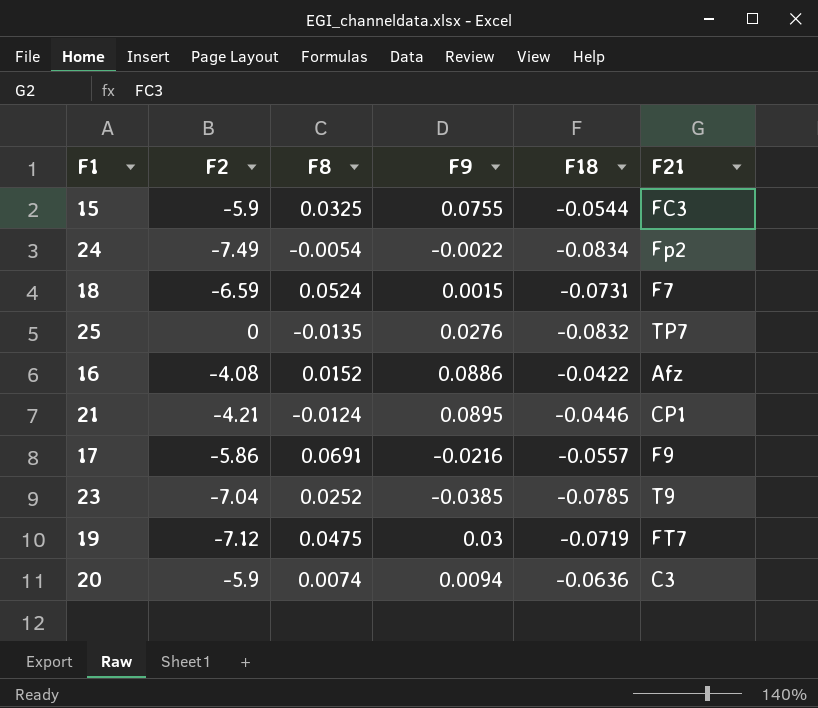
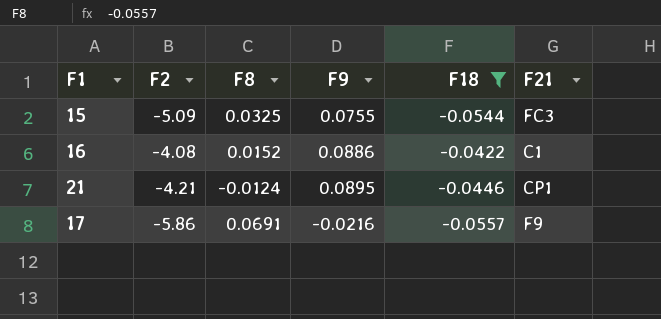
filter: none -> F18 >= -0.0557
15 | F2: -5.9 -> -5.09
16 | F21: Afz -> C1

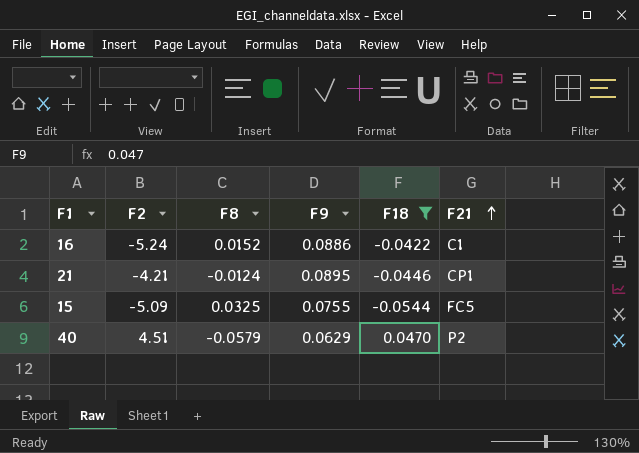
row order: none -> F21 ascending
row 17: -5.86 | 0.0691 | -0.0216 | -0.0557 | F9 -> none
16 | F2: -4.08 -> -5.24
15 | F21: FC3 -> FC5
row 40: none -> 4.51 | -0.0579 | 0.0629 | 0.0470 | P2

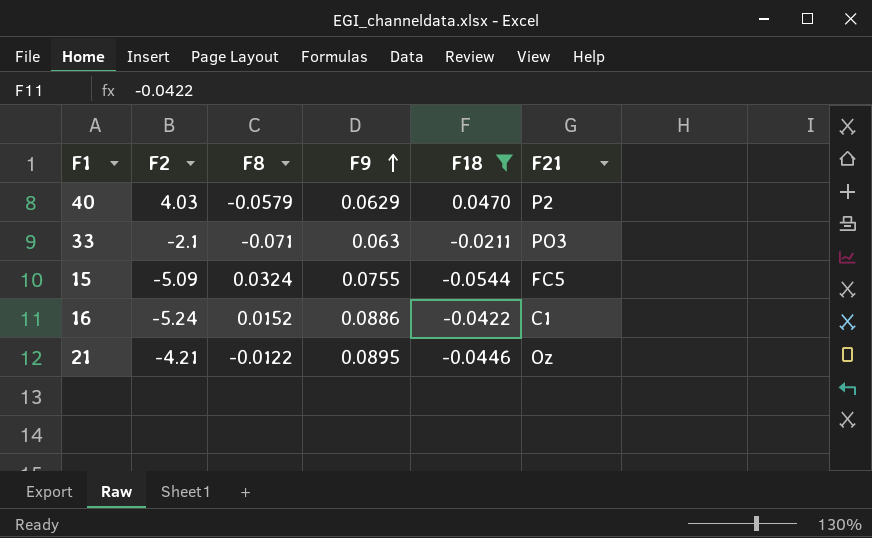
row order: F21 ascending -> F9 ascending
40 | F2: 4.51 -> 4.03
row 33: none -> -2.1 | -0.071 | 0.063 | -0.0211 | PO3
15 | F8: 0.0325 -> 0.0324
21 | F8: -0.0124 -> -0.0122
21 | F21: CP1 -> Oz

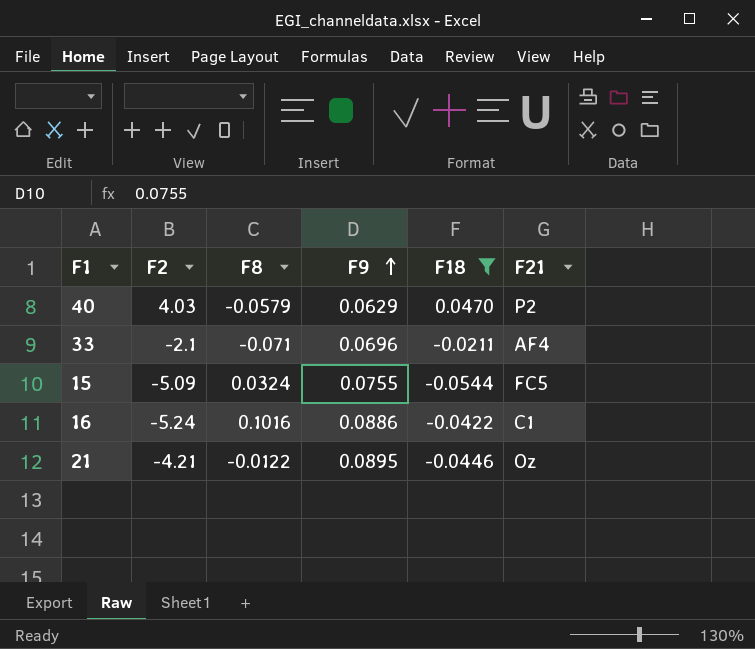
33 | F9: 0.063 -> 0.0696
33 | F21: PO3 -> AF4
16 | F8: 0.0152 -> 0.1016

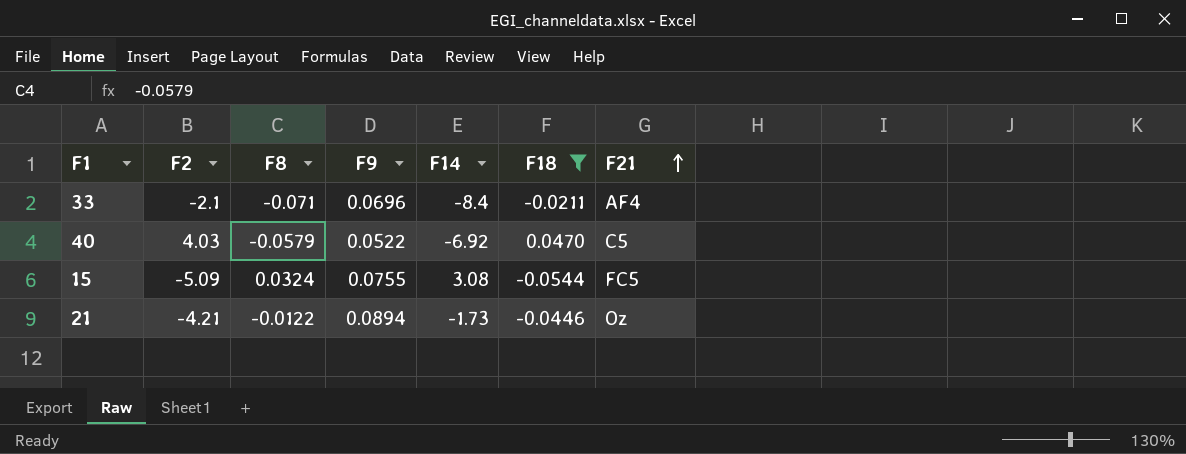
row order: F9 ascending -> F21 ascending
column F14 | position: none -> 5
row 16: -5.24 | 0.1016 | 0.0886 | -0.0422 | C1 -> none
40 | F9: 0.0629 -> 0.0522
40 | F21: P2 -> C5
21 | F9: 0.0895 -> 0.0894

